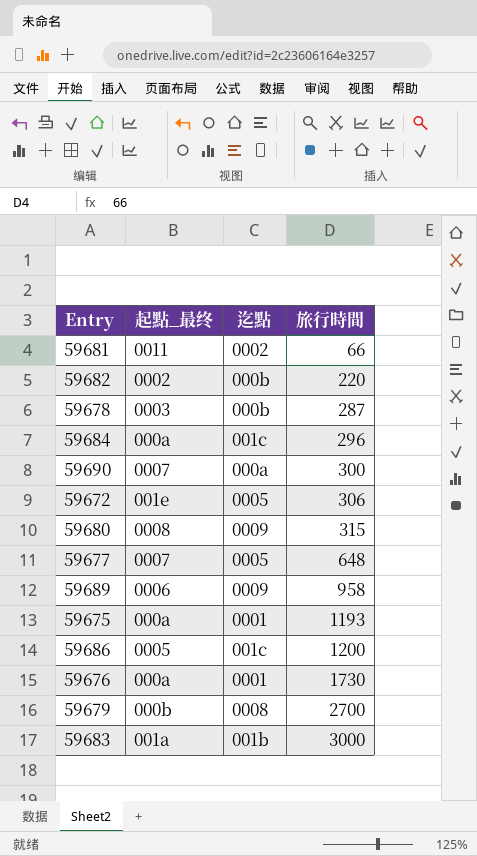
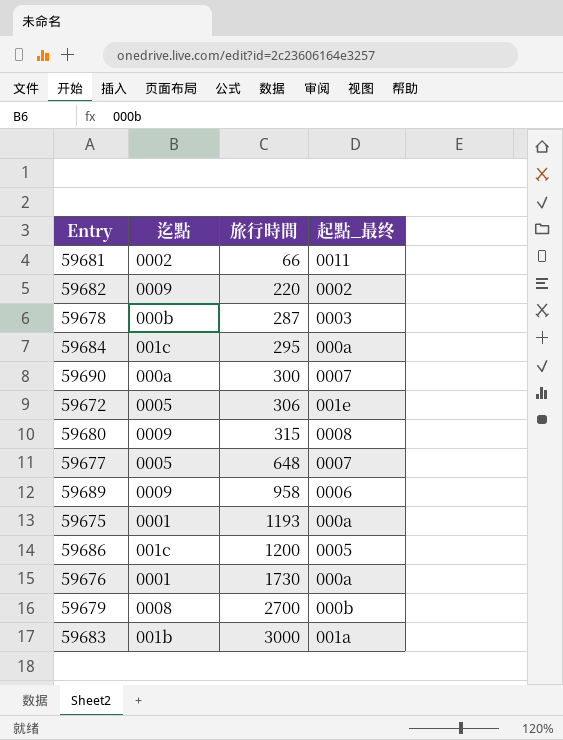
column 起點_最终 | position: 2 -> 4
59682 | 迄點: 000b -> 0009
59684 | 旅行時間: 296 -> 295

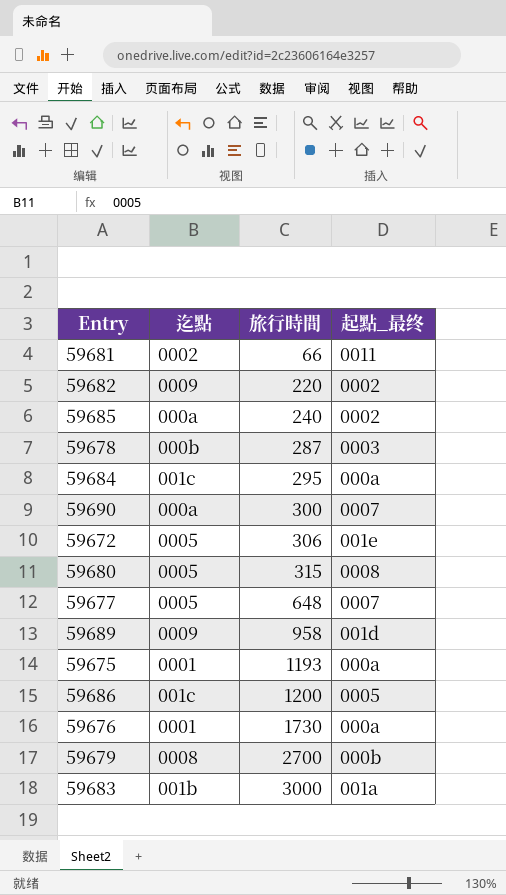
row 59685: none -> 000a | 240 | 0002
59680 | 迄點: 0009 -> 0005
59689 | 起點_最终: 0006 -> 001d

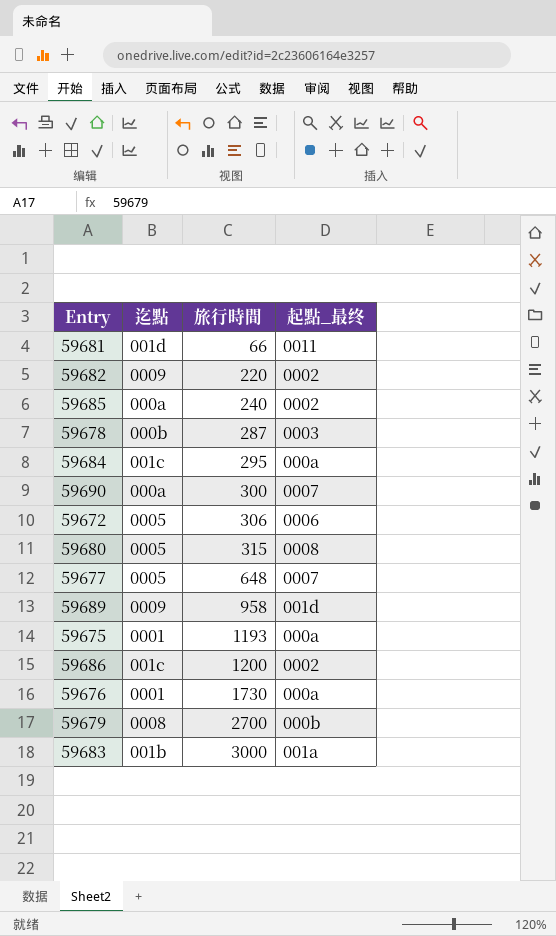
59681 | 迄點: 0002 -> 001d
59672 | 起點_最终: 001e -> 0006
59686 | 起點_最终: 0005 -> 0002

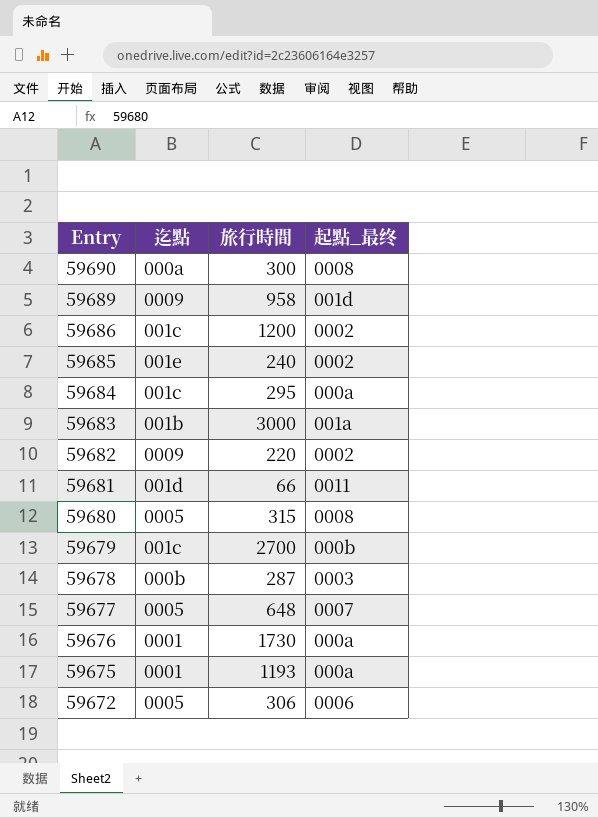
row order: 旅行時間 ascending -> Entry descending
59690 | 起點_最终: 0007 -> 0008
59685 | 迄點: 000a -> 001e
59679 | 迄點: 0008 -> 001c

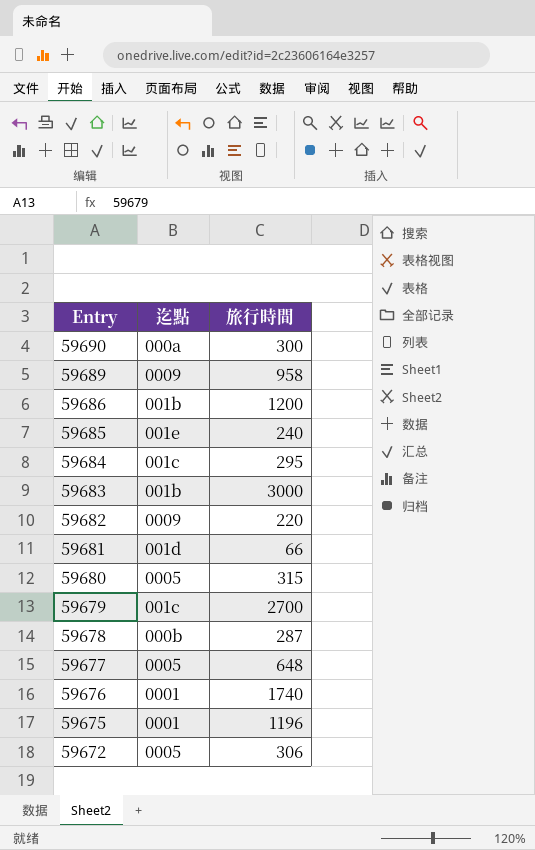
column 起點_最终 | position: 4 -> none
59686 | 迄點: 001c -> 001b
59676 | 旅行時間: 1730 -> 1740
59675 | 旅行時間: 1193 -> 1196

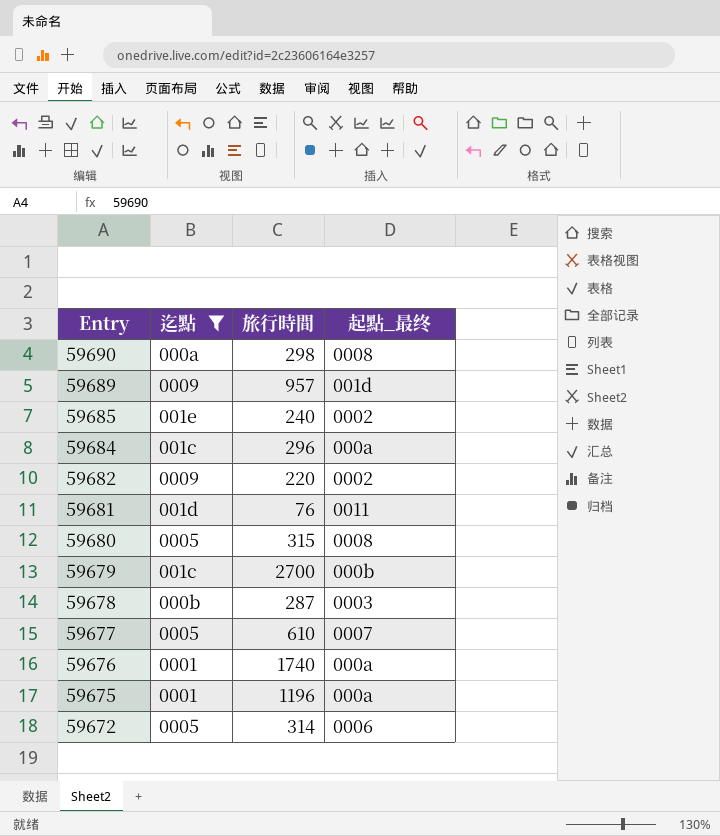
filter: none -> 迄點 != 001b
column 起點_最终 | position: none -> 4
59690 | 旅行時間: 300 -> 298
59689 | 旅行時間: 958 -> 957
59684 | 旅行時間: 295 -> 296
59681 | 旅行時間: 66 -> 76
59677 | 旅行時間: 648 -> 610
59672 | 旅行時間: 306 -> 314

